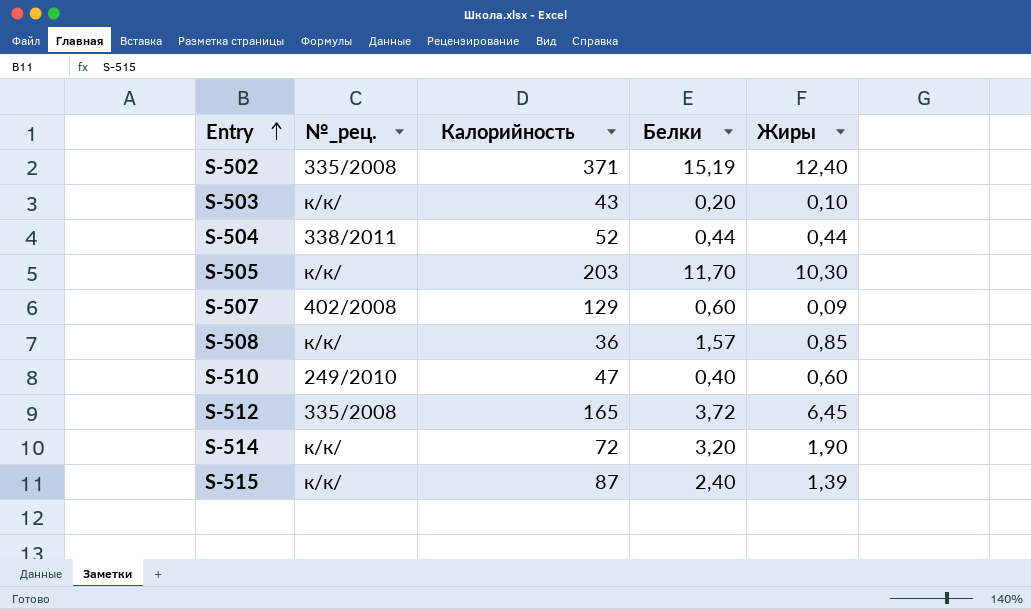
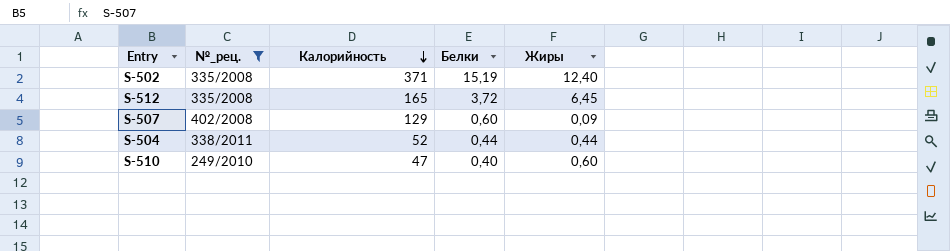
filter: none -> №_рец. != к/к/
row order: Entry ascending -> Калорийность descending

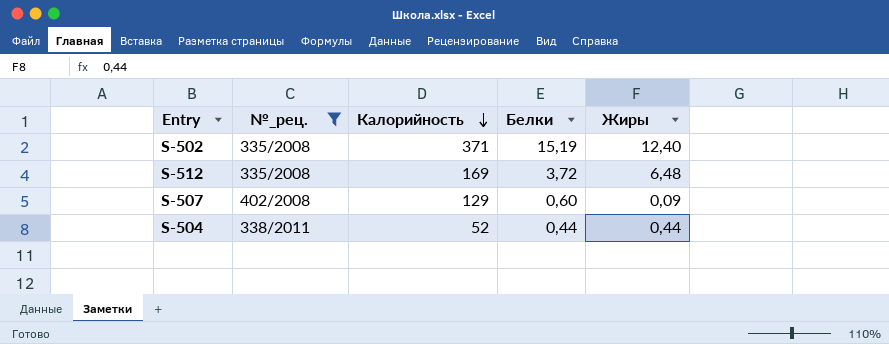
row S-510: 249/2010 | 47 | 0,40 | 0,60 -> none
S-512 | Калорийность: 165 -> 169
S-512 | Жиры: 6,45 -> 6,48

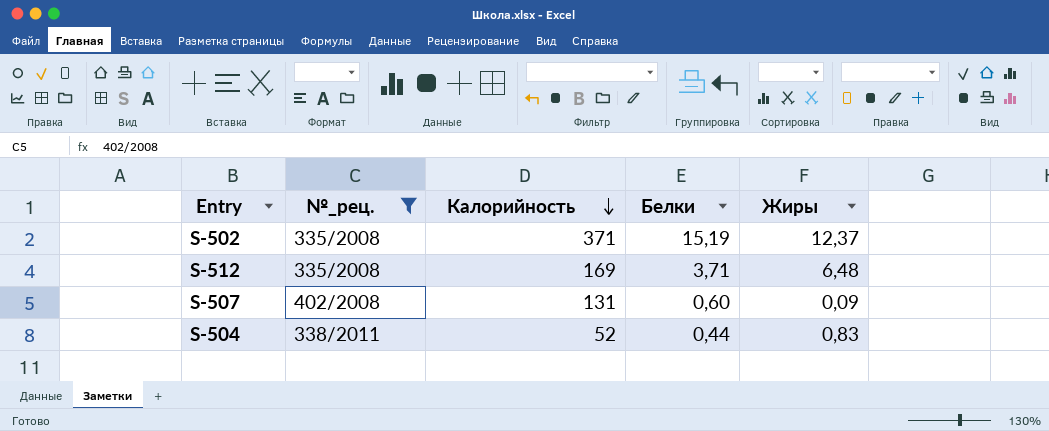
S-502 | Жиры: 12,40 -> 12,37
S-512 | Белки: 3,72 -> 3,71
S-507 | Калорийность: 129 -> 131
S-504 | Жиры: 0,44 -> 0,83

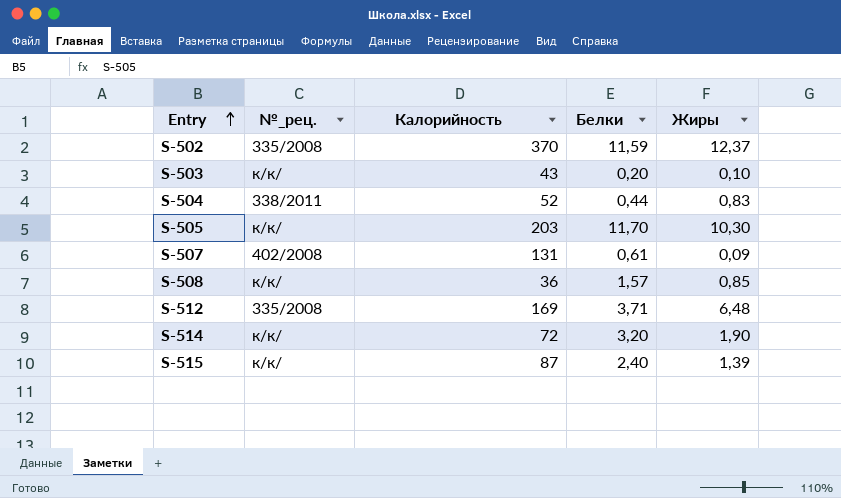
filter: №_рец. != к/к/ -> none
row order: Калорийность descending -> Entry ascending
S-502 | Калорийность: 371 -> 370
S-502 | Белки: 15,19 -> 11,59
S-507 | Белки: 0,60 -> 0,61

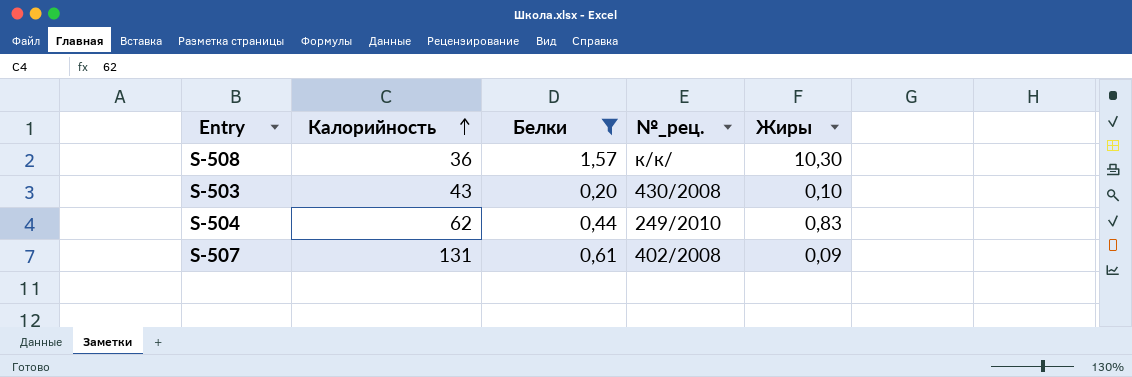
filter: none -> Белки <= 1,57
row order: Entry ascending -> Калорийность ascending
column №_рец. | position: 2 -> 4
S-508 | Жиры: 0,85 -> 10,30
S-503 | №_рец.: к/к/ -> 430/2008
S-504 | Калорийность: 52 -> 62
S-504 | №_рец.: 338/2011 -> 249/2010

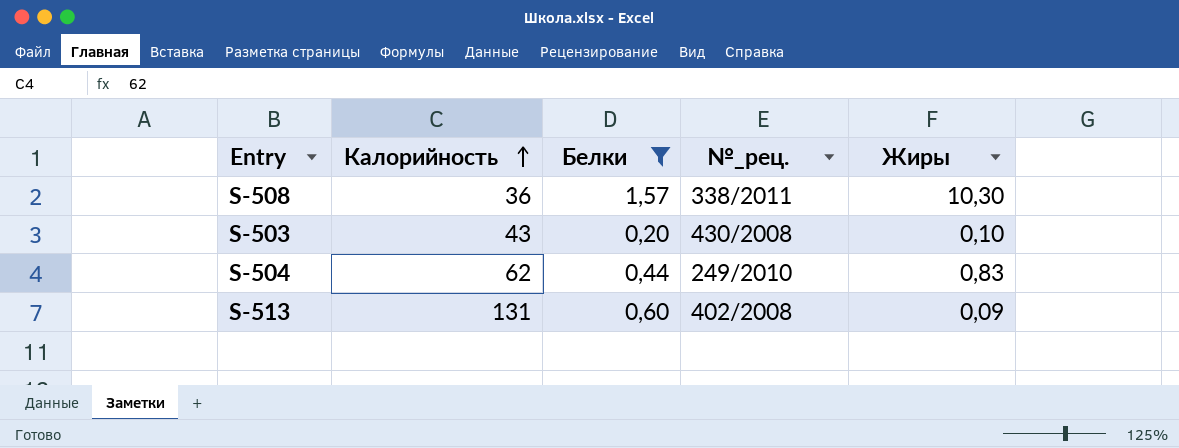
row S-507: 131 | 0,61 | 402/2008 | 0,09 -> none
S-508 | №_рец.: к/к/ -> 338/2011
row S-513: none -> 131 | 0,60 | 402/2008 | 0,09

